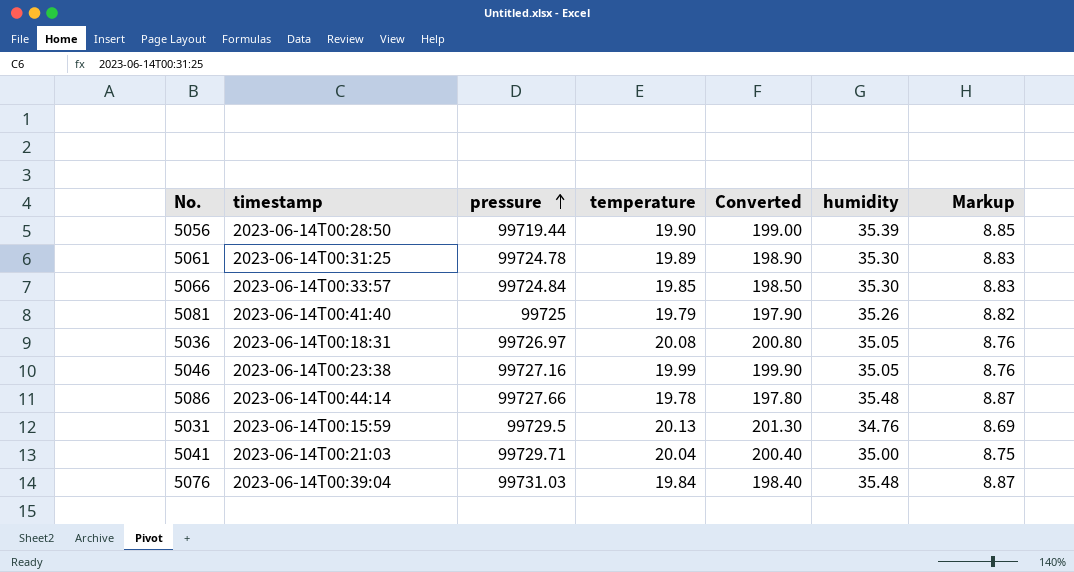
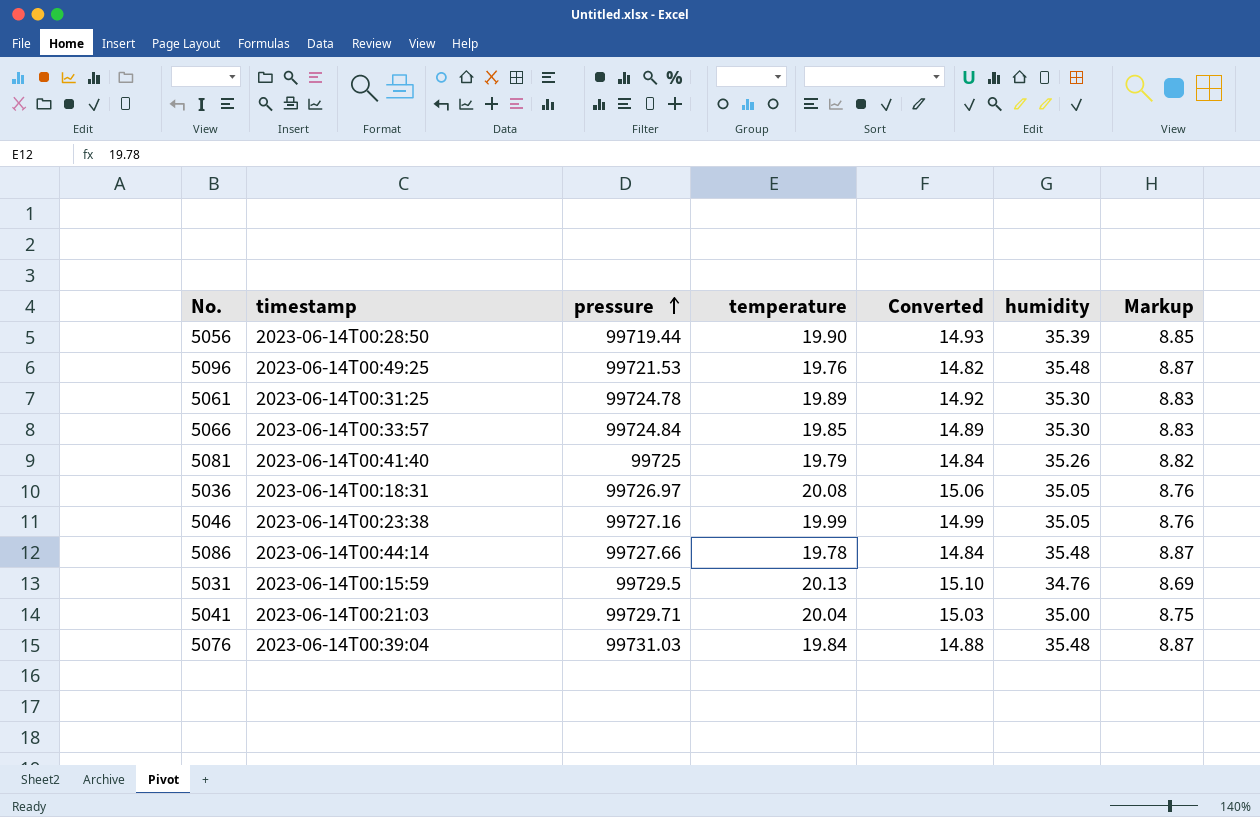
column Converted | formula: [temperature] * 10 -> [temperature] * 0.75
row 5096: none -> 2023-06-14T00:49:25 | 99721.53 | 19.76 | 14.82 | 35.48 | 8.87

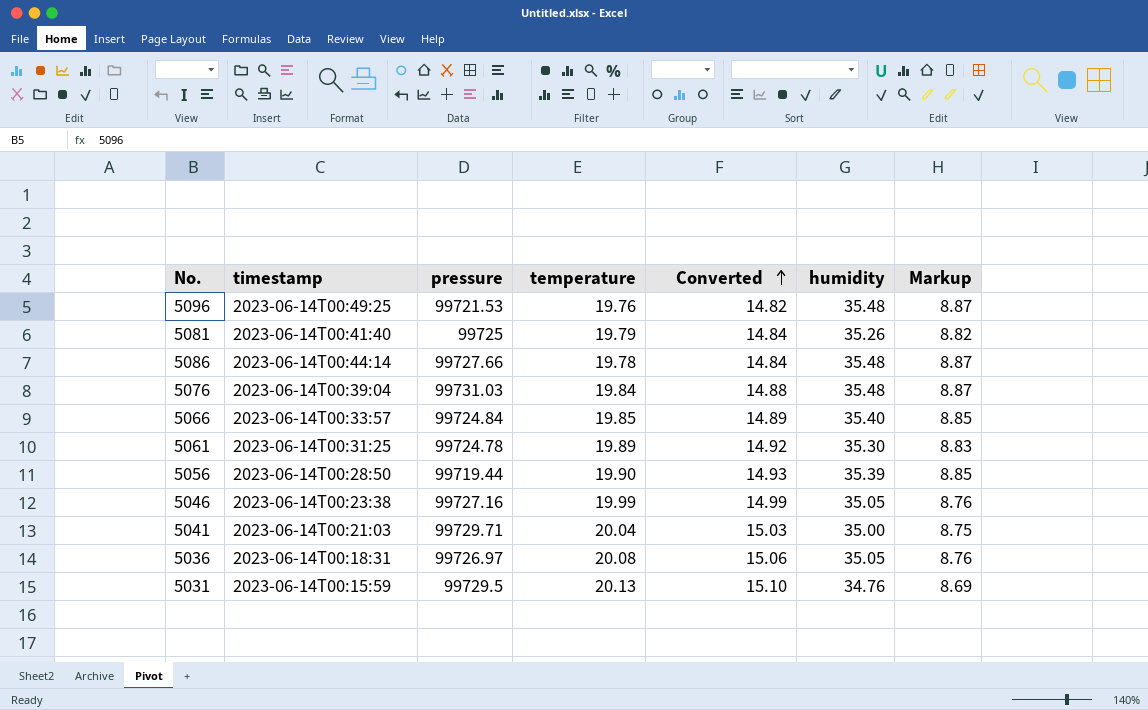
row order: pressure ascending -> Converted ascending
5066 | humidity: 35.30 -> 35.40
5066 | Markup: 8.83 -> 8.85

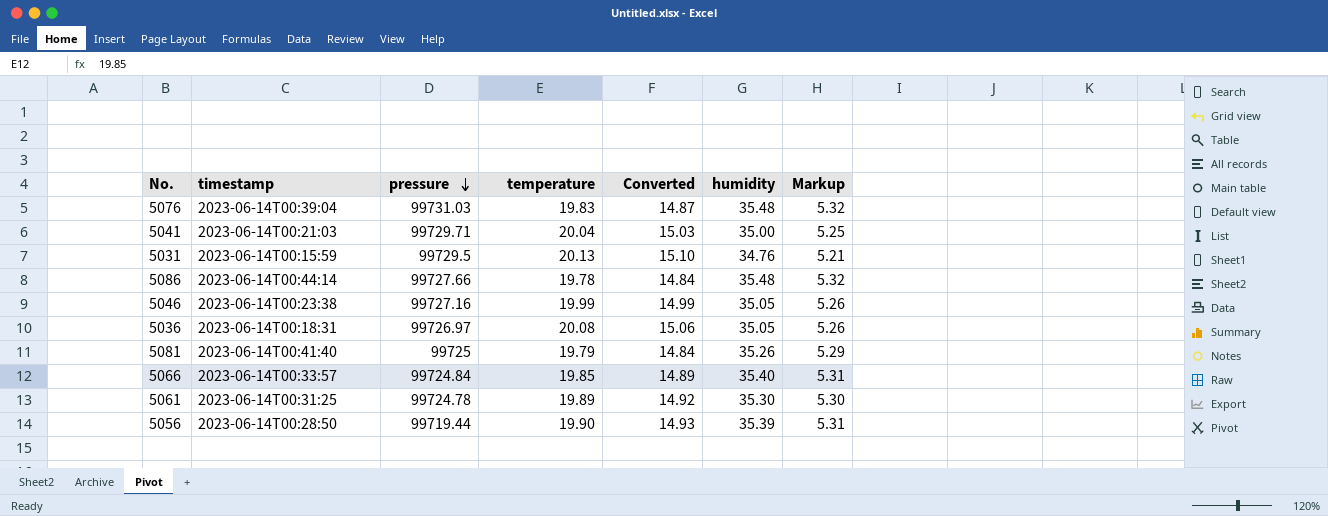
row order: Converted ascending -> pressure descending
column Markup | formula: [humidity] * 0.25 -> [humidity] * 0.15
row 5096: 2023-06-14T00:49:25 | 99721.53 | 19.76 | 14.82 | 35.48 | 8.87 -> none
5076 | temperature: 19.84 -> 19.83
5076 | Converted: 14.88 -> 14.87

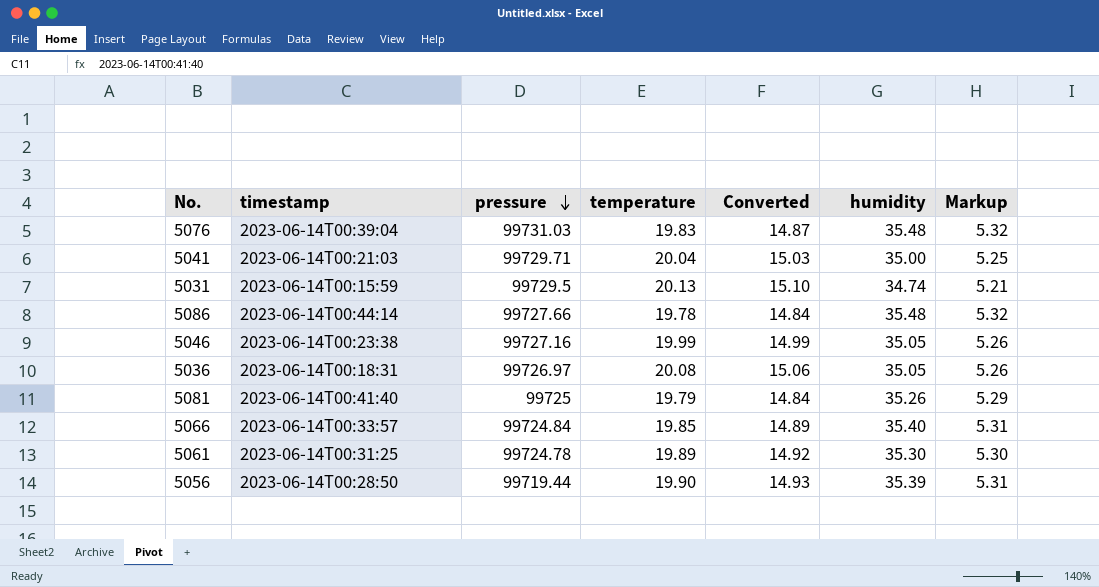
5031 | humidity: 34.76 -> 34.74

